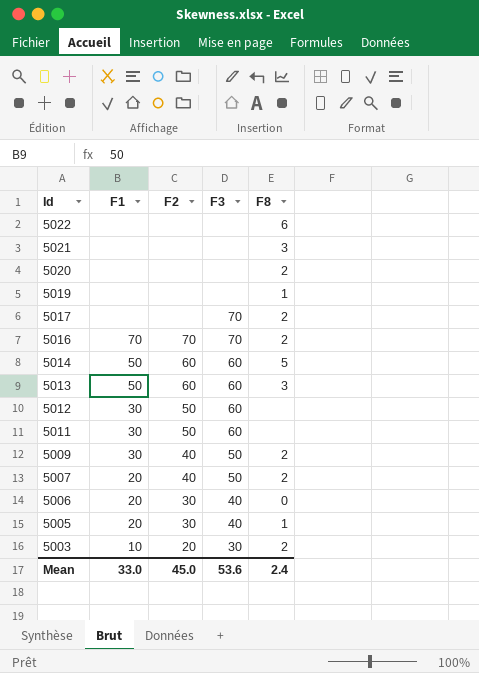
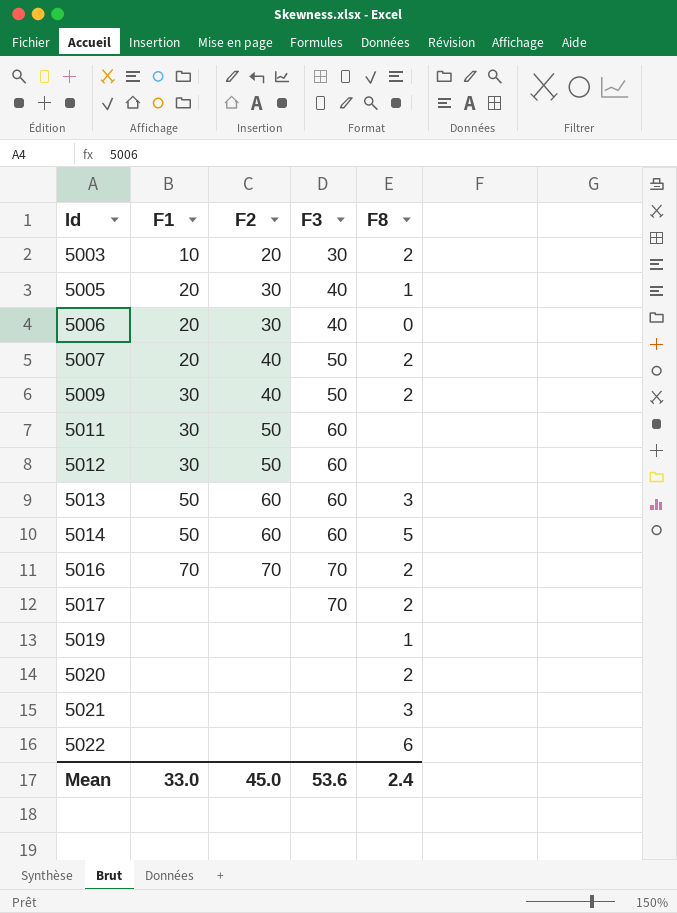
row order: Id descending -> Id ascending

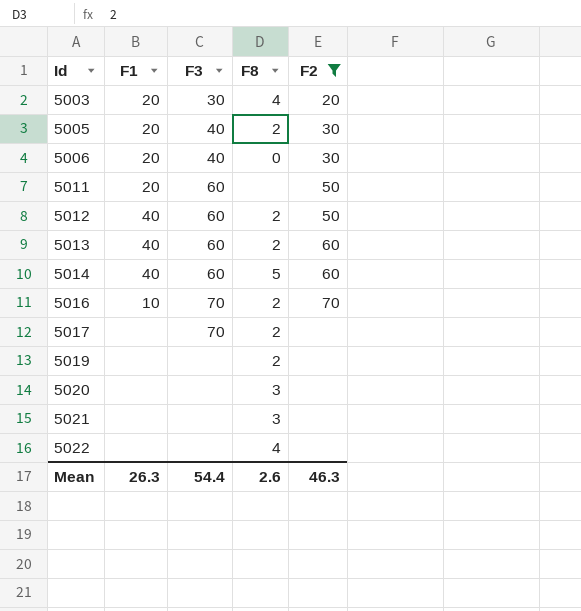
filter: none -> F2 != 40
column F2 | position: 3 -> 5
5003 | F1: 10 -> 20
5003 | F8: 2 -> 4
5005 | F8: 1 -> 2
5011 | F1: 30 -> 20
5012 | F1: 30 -> 40
5012 | F8: none -> 2
5013 | F1: 50 -> 40
5013 | F8: 3 -> 2
5014 | F1: 50 -> 40
5016 | F1: 70 -> 10
5019 | F8: 1 -> 2
5020 | F8: 2 -> 3
5022 | F8: 6 -> 4
Mean | F1: 33.0 -> 26.3
Mean | F3: 53.6 -> 54.4
Mean | F8: 2.4 -> 2.6
Mean | F2: 45.0 -> 46.3

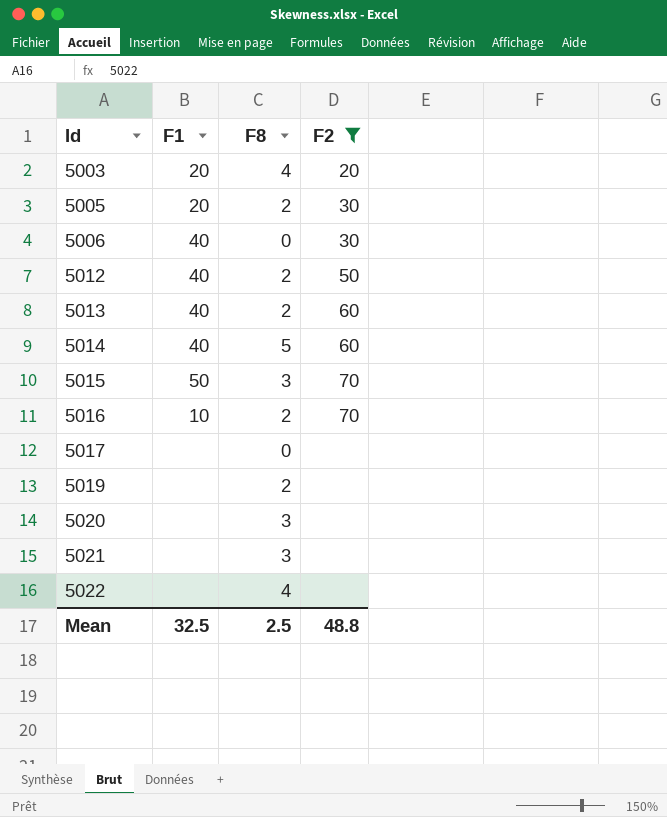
column F3 | position: 3 -> none
row 5011: 20 | 60 | none | 50 -> none
5006 | F1: 20 -> 40
row 5015: none -> 50 | 3 | 70
5017 | F8: 2 -> 0
Mean | F1: 26.3 -> 32.5
Mean | F8: 2.6 -> 2.5
Mean | F2: 46.3 -> 48.8

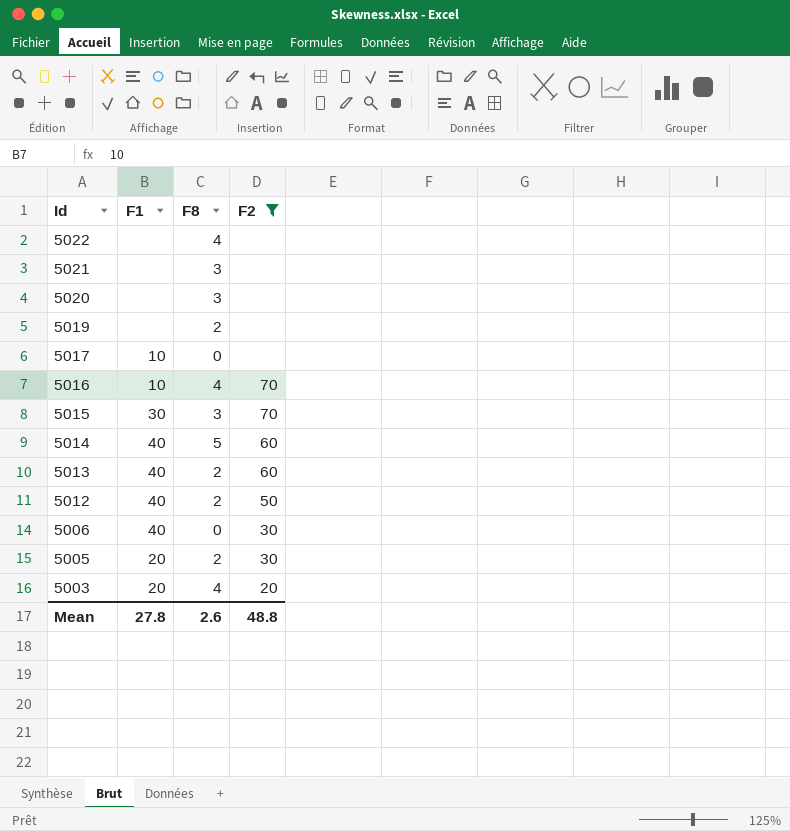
row order: Id ascending -> Id descending
5017 | F1: none -> 10
5016 | F8: 2 -> 4
5015 | F1: 50 -> 30
Mean | F1: 32.5 -> 27.8
Mean | F8: 2.5 -> 2.6

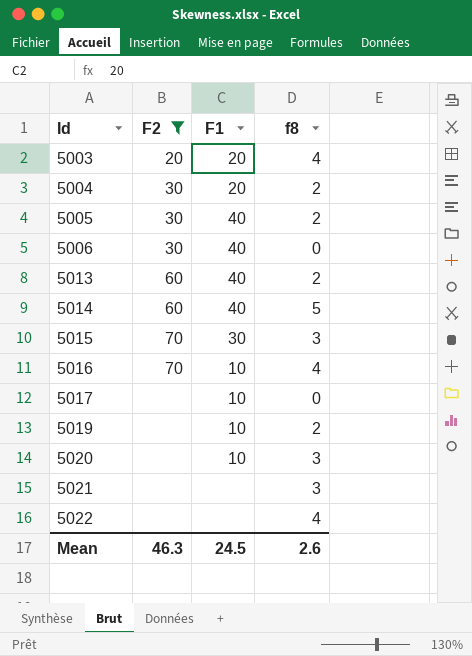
row order: Id descending -> Id ascending
column F2 | position: 4 -> 2
column name: F8 -> f8
row 5012: 40 | 2 | 50 -> none
row 5004: none -> 30 | 20 | 2
5005 | F1: 20 -> 40
5019 | F1: none -> 10
5020 | F1: none -> 10
Mean | F2: 48.8 -> 46.3
Mean | F1: 27.8 -> 24.5

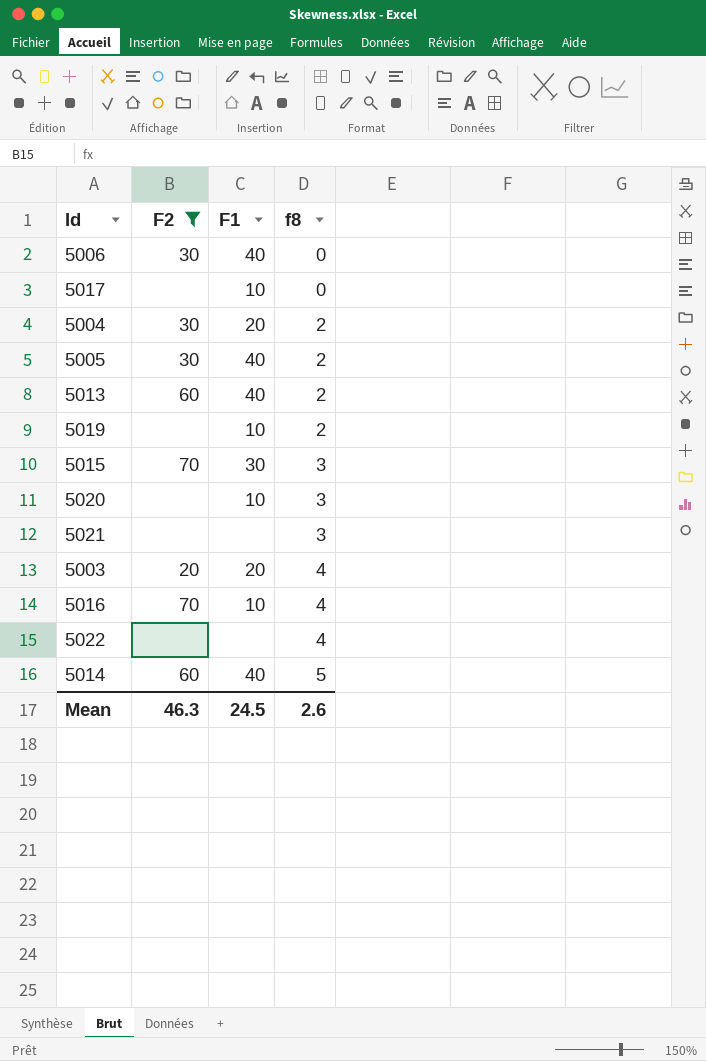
row order: Id ascending -> f8 ascending

